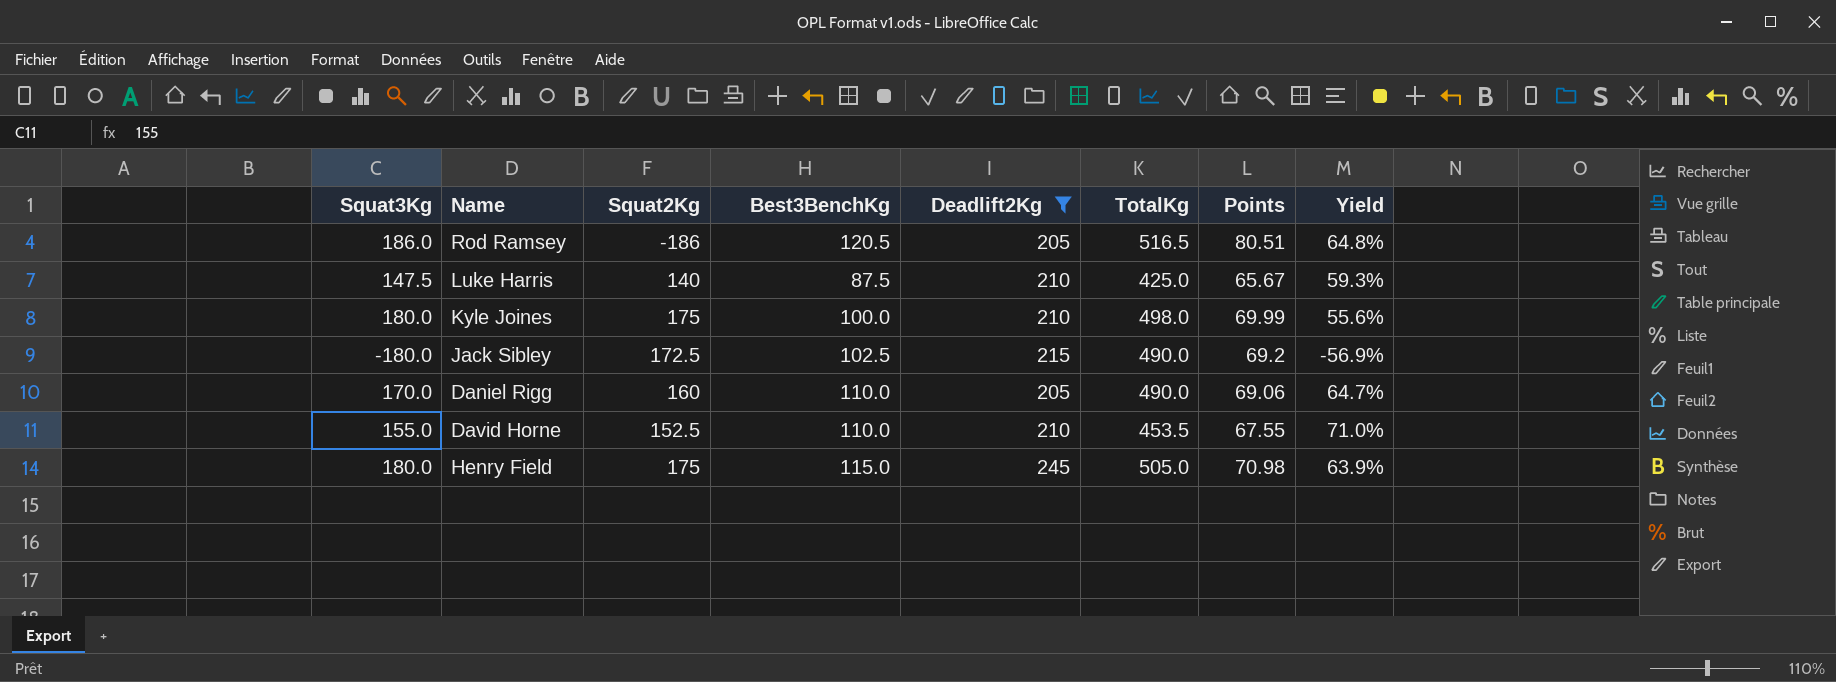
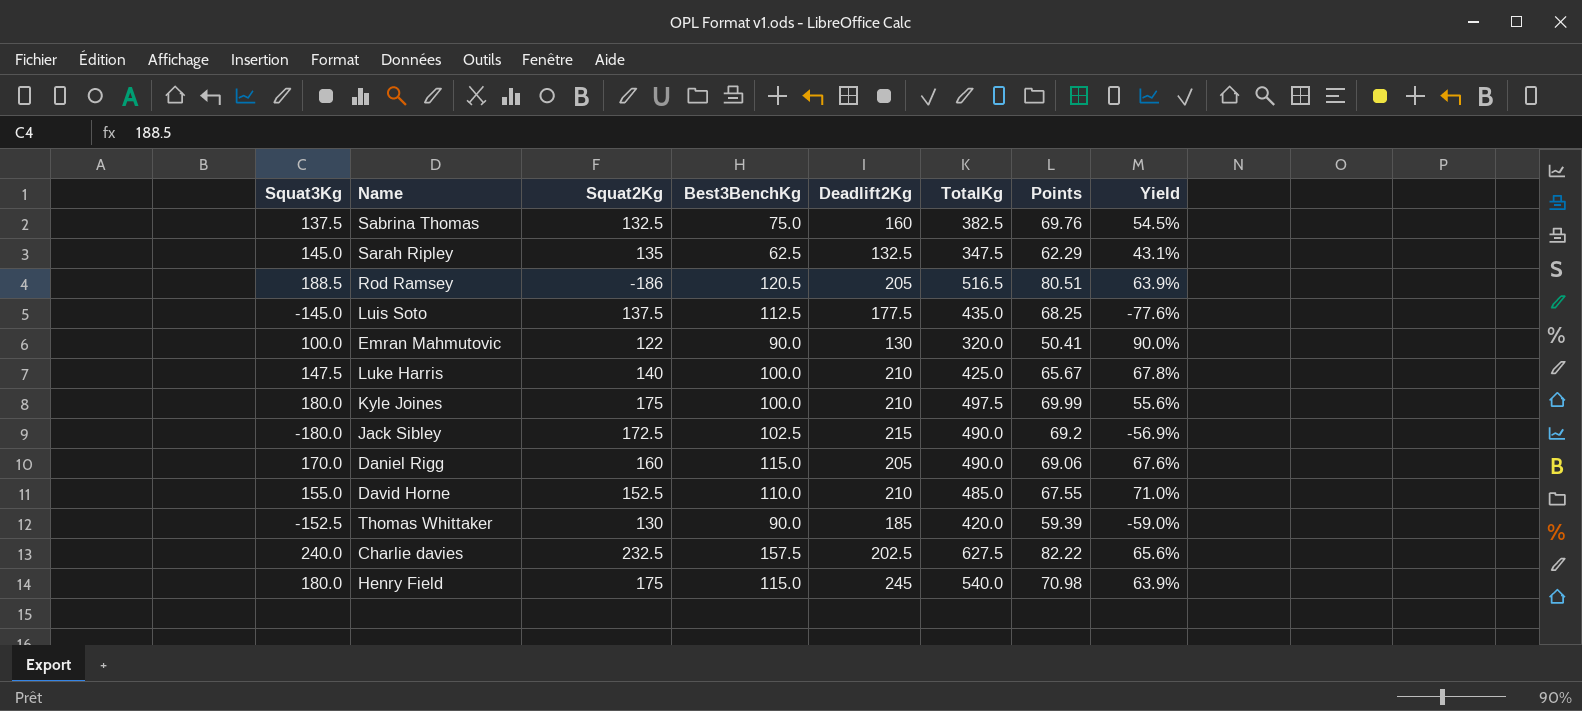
filter: Deadlift2Kg >= 205 -> none
Rod Ramsey | Squat3Kg: 186.0 -> 188.5
Rod Ramsey | Yield: 64.8% -> 63.9%
Luke Harris | Best3BenchKg: 87.5 -> 100.0
Luke Harris | Yield: 59.3% -> 67.8%
Kyle Joines | TotalKg: 498.0 -> 497.5
Daniel Rigg | Best3BenchKg: 110.0 -> 115.0
Daniel Rigg | Yield: 64.7% -> 67.6%
David Horne | TotalKg: 453.5 -> 485.0
Henry Field | TotalKg: 505.0 -> 540.0

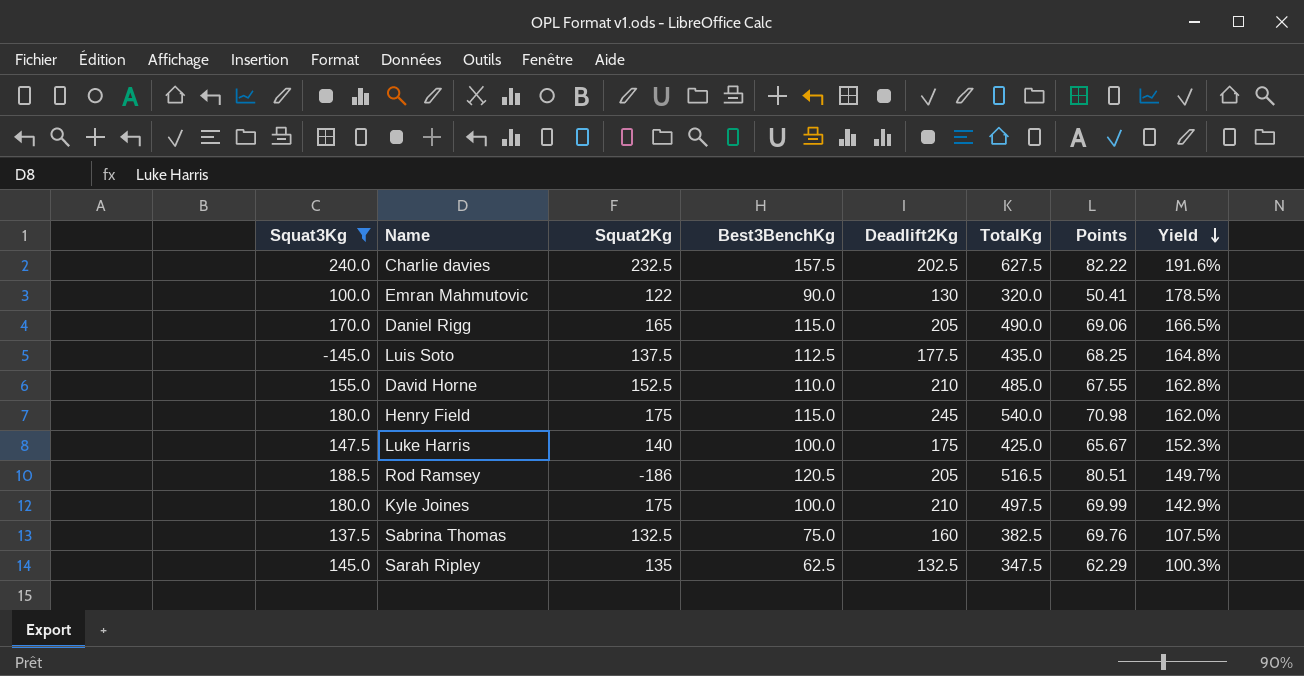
filter: none -> Squat3Kg >= -145.0
row order: none -> Yield descending
column Yield | formula: [Best3BenchKg] / [Squat3Kg] -> [Best3BenchKg] / [Points]
Daniel Rigg | Squat2Kg: 160 -> 165
Luke Harris | Deadlift2Kg: 210 -> 175

